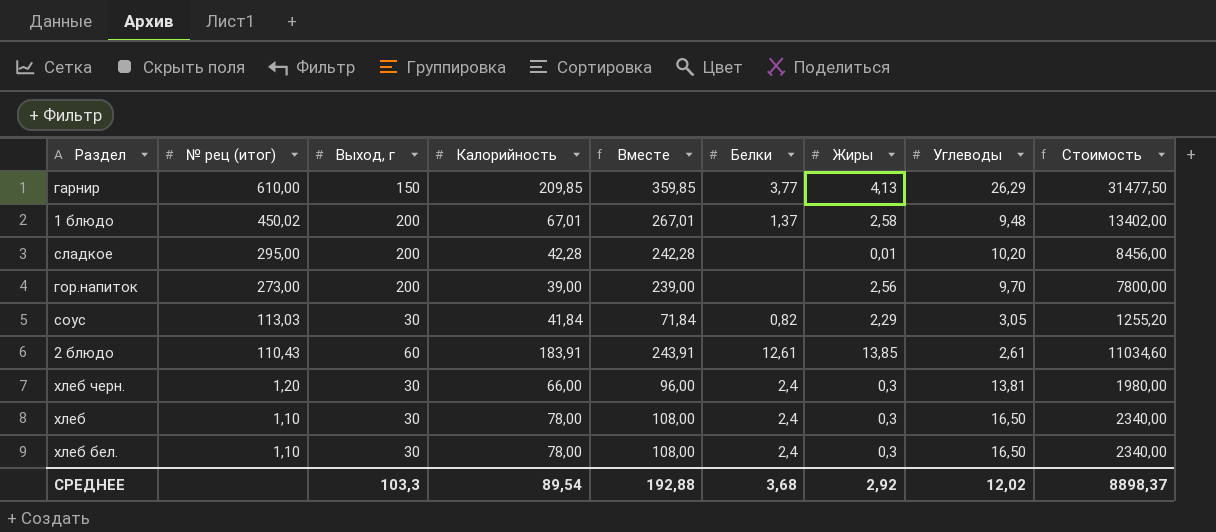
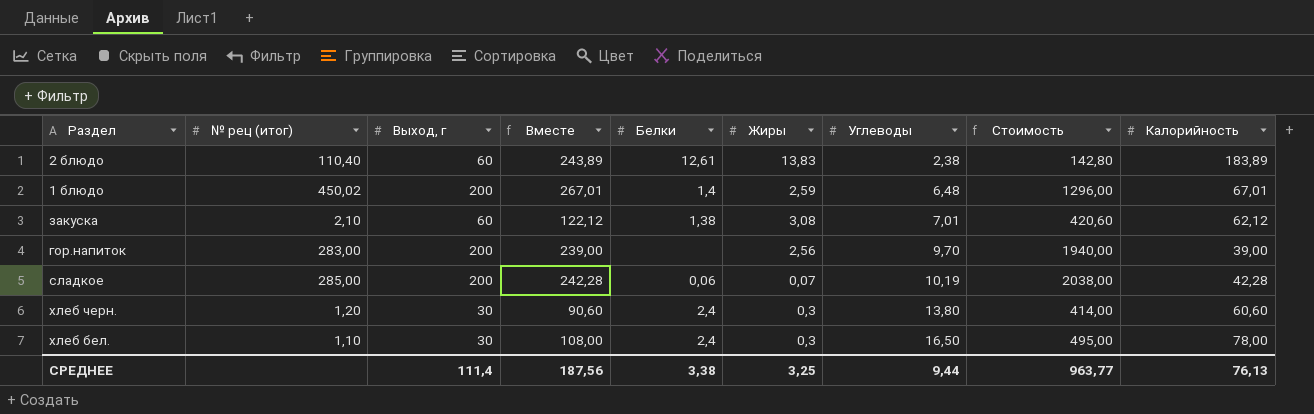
row order: № рец (итог) descending -> Углеводы ascending
column Стоимость | formula: [Выход, г] * [Калорийность] -> [Выход, г] * [Углеводы]
column Калорийность | position: 4 -> 9
row гарнир: 610,00 | 150 | 209,85 | 359,85 | 3,77 | 4,13 | 26,29 | 31477,50 -> none
row соус: 113,03 | 30 | 41,84 | 71,84 | 0,82 | 2,29 | 3,05 | 1255,20 -> none
row хлеб: 1,10 | 30 | 78,00 | 108,00 | 2,4 | 0,3 | 16,50 | 2340,00 -> none
2 блюдо | № рец (итог): 110,43 -> 110,40
2 блюдо | Вместе: 243,91 -> 243,89
2 блюдо | Жиры: 13,85 -> 13,83
2 блюдо | Углеводы: 2,61 -> 2,38
2 блюдо | Калорийность: 183,91 -> 183,89
1 блюдо | Белки: 1,37 -> 1,4
1 блюдо | Жиры: 2,58 -> 2,59
1 блюдо | Углеводы: 9,48 -> 6,48
row закуска: none -> 2,10 | 60 | 122,12 | 1,38 | 3,08 | 7,01 | 420,60 | 62,12
гор.напиток | № рец (итог): 273,00 -> 283,00
сладкое | № рец (итог): 295,00 -> 285,00
сладкое | Белки: none -> 0,06
сладкое | Жиры: 0,01 -> 0,07
сладкое | Углеводы: 10,20 -> 10,19
хлеб черн. | Вместе: 96,00 -> 90,60
хлеб черн. | Углеводы: 13,81 -> 13,80
хлеб черн. | Калорийность: 66,00 -> 60,60
СРЕДНЕЕ | Выход, г: 103,3 -> 111,4
СРЕДНЕЕ | Вместе: 192,88 -> 187,56
СРЕДНЕЕ | Белки: 3,68 -> 3,38
СРЕДНЕЕ | Жиры: 2,92 -> 3,25
СРЕДНЕЕ | Углеводы: 12,02 -> 9,44
СРЕДНЕЕ | Стоимость: 8898,37 -> 963,77
СРЕДНЕЕ | Калорийность: 89,54 -> 76,13

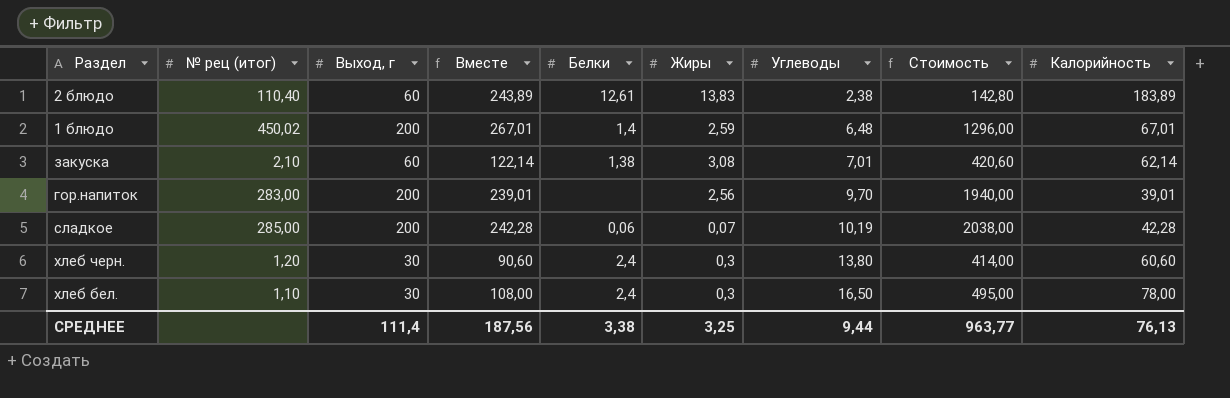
закуска | Вместе: 122,12 -> 122,14
закуска | Калорийность: 62,12 -> 62,14
гор.напиток | Вместе: 239,00 -> 239,01
гор.напиток | Калорийность: 39,00 -> 39,01

